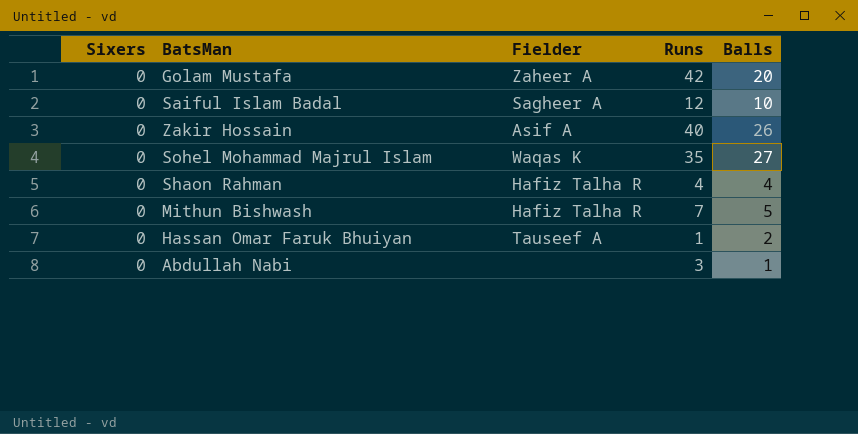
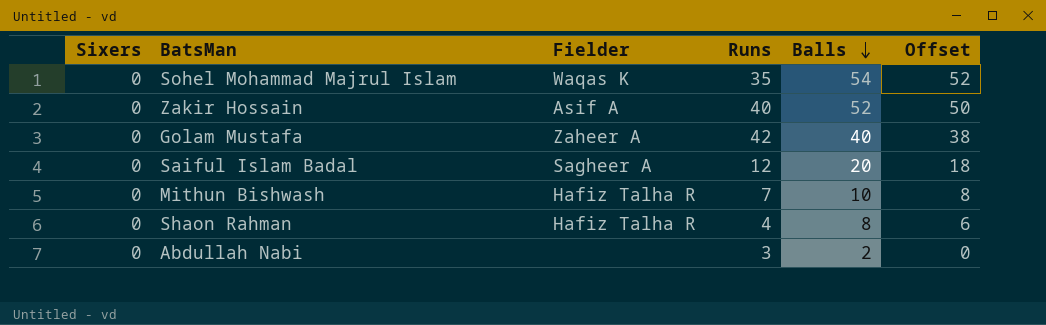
row order: none -> Balls descending
column Offset | formula: none -> [Balls] - 2
row Hassan Omar Faruk Bhuiyan: 0 | Tauseef A | 1 | 2 -> none
Sohel Mohammad Majrul Islam | Balls: 27 -> 54
Zakir Hossain | Balls: 26 -> 52
Golam Mustafa | Balls: 20 -> 40
Saiful Islam Badal | Balls: 10 -> 20
Mithun Bishwash | Balls: 5 -> 10
Shaon Rahman | Balls: 4 -> 8
Abdullah Nabi | Balls: 1 -> 2

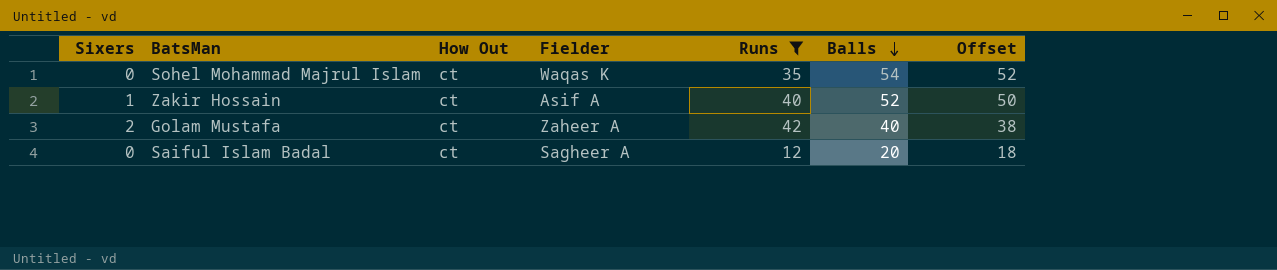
filter: none -> Runs >= 12
column How Out | position: none -> 3
Zakir Hossain | Sixers: 0 -> 1
Golam Mustafa | Sixers: 0 -> 2

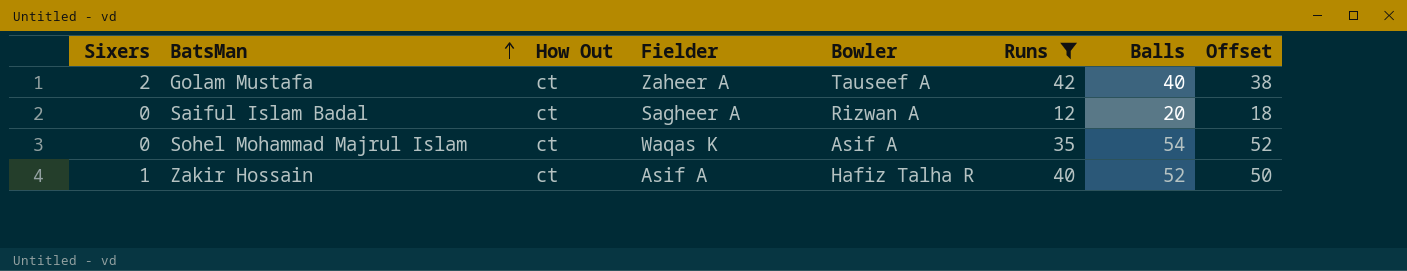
row order: Balls descending -> BatsMan ascending
column Bowler | position: none -> 5

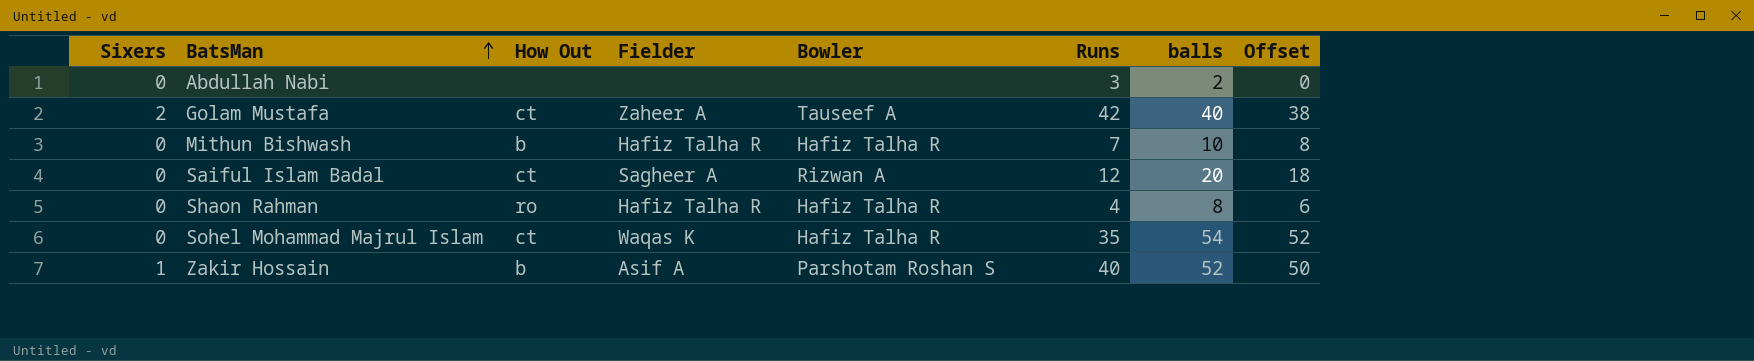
filter: Runs >= 12 -> none
column name: Balls -> balls
Sohel Mohammad Majrul Islam | Bowler: Asif A -> Hafiz Talha R
Zakir Hossain | How Out: ct -> b
Zakir Hossain | Bowler: Hafiz Talha R -> Parshotam Roshan S

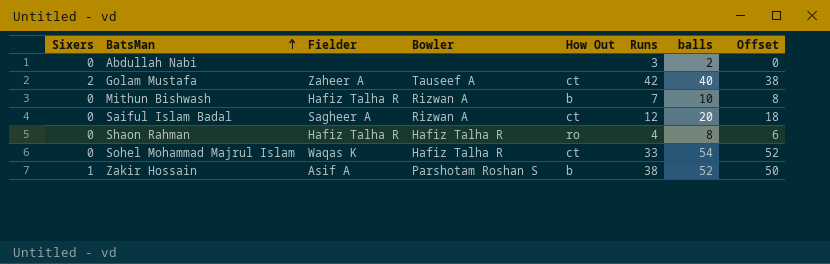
column How Out | position: 3 -> 5
Mithun Bishwash | Bowler: Hafiz Talha R -> Rizwan A
Sohel Mohammad Majrul Islam | Runs: 35 -> 33
Zakir Hossain | Runs: 40 -> 38

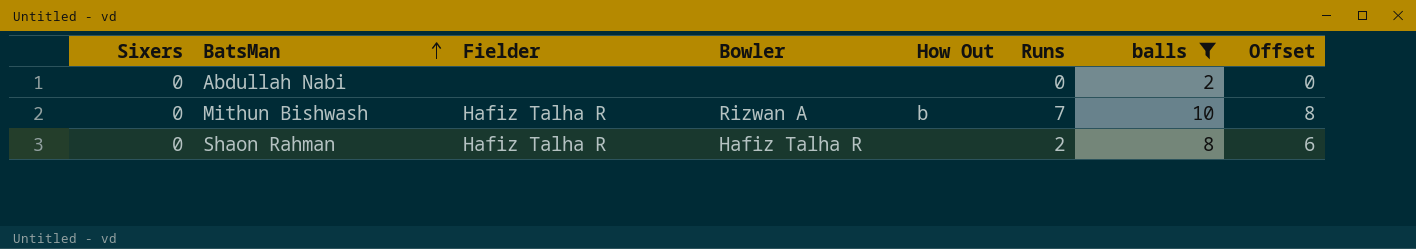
filter: none -> balls <= 10
Abdullah Nabi | Runs: 3 -> 0
Shaon Rahman | How Out: ro -> none
Shaon Rahman | Runs: 4 -> 2

